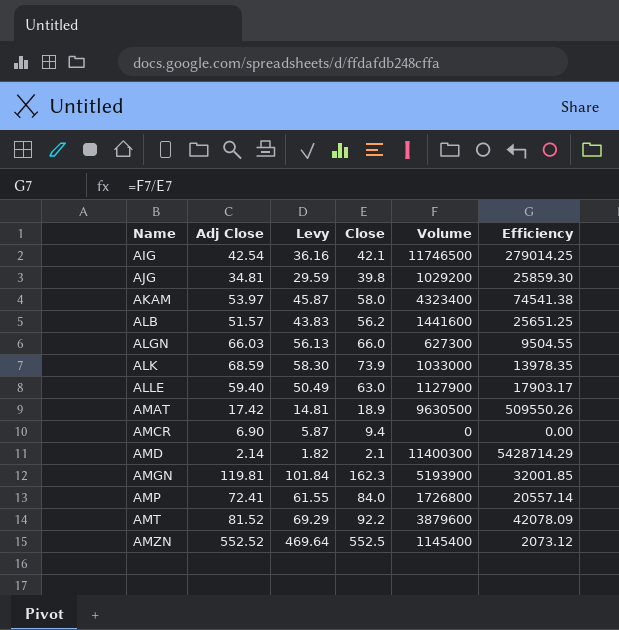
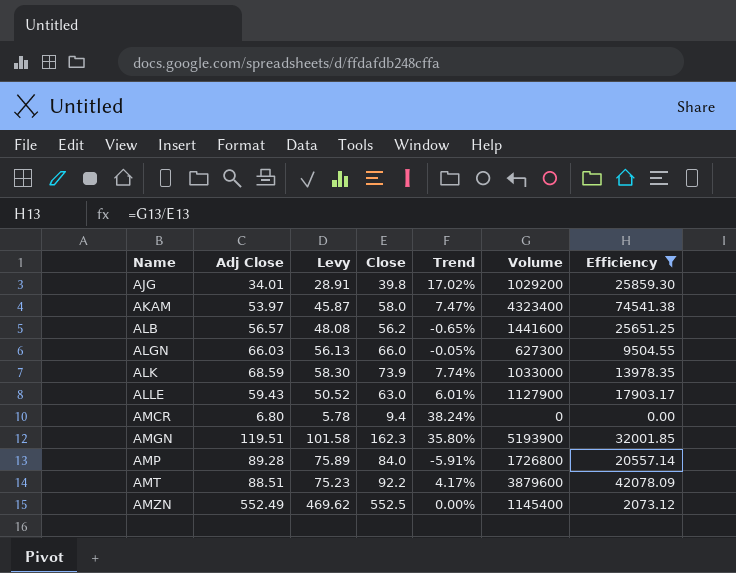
filter: none -> Efficiency <= 74541.38
column Trend | formula: none -> ([Close] - [Adj Close]) / [Adj Close]
AJG | Adj Close: 34.81 -> 34.01
AJG | Levy: 29.59 -> 28.91
ALB | Adj Close: 51.57 -> 56.57
ALB | Levy: 43.83 -> 48.08
ALLE | Adj Close: 59.40 -> 59.43
ALLE | Levy: 50.49 -> 50.52
AMCR | Adj Close: 6.90 -> 6.80
AMCR | Levy: 5.87 -> 5.78
AMGN | Adj Close: 119.81 -> 119.51
AMGN | Levy: 101.84 -> 101.58
AMP | Adj Close: 72.41 -> 89.28
AMP | Levy: 61.55 -> 75.89
AMT | Adj Close: 81.52 -> 88.51
AMT | Levy: 69.29 -> 75.23
AMZN | Adj Close: 552.52 -> 552.49
AMZN | Levy: 469.64 -> 469.62

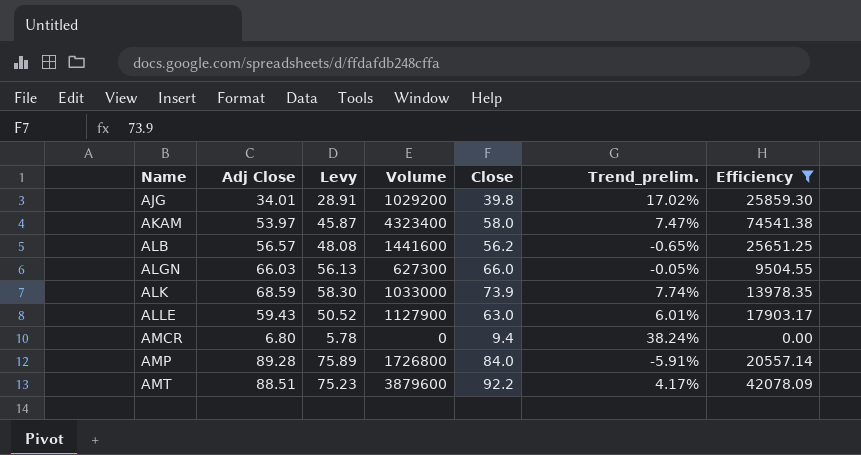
column Volume | position: 6 -> 4
column name: Trend -> Trend_prelim.
row AMGN: 119.51 | 101.58 | 162.3 | 35.80% | 5193900 | 32001.85 -> none
row AMZN: 552.49 | 469.62 | 552.5 | 0.00% | 1145400 | 2073.12 -> none

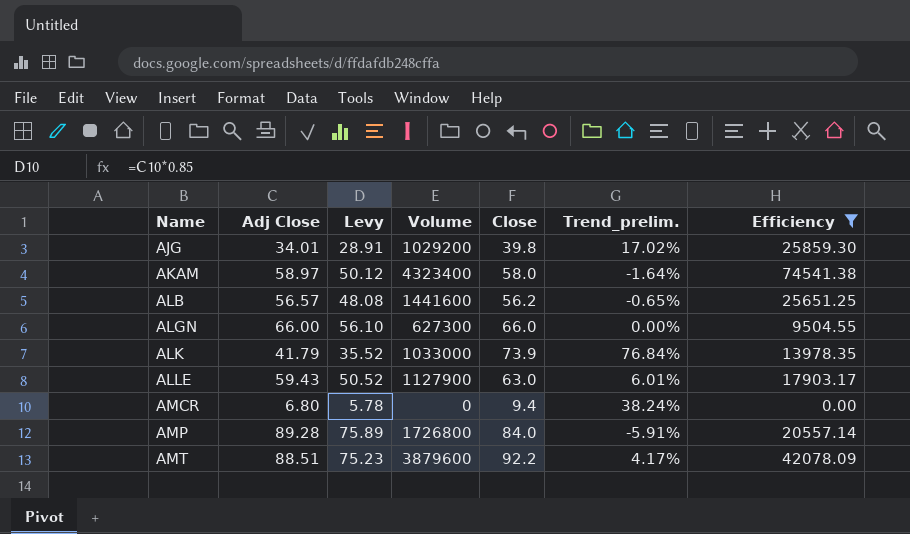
AKAM | Adj Close: 53.97 -> 58.97
AKAM | Levy: 45.87 -> 50.12
AKAM | Trend_prelim.: 7.47% -> -1.64%
ALGN | Adj Close: 66.03 -> 66.00
ALGN | Levy: 56.13 -> 56.10
ALGN | Trend_prelim.: -0.05% -> 0.00%
ALK | Adj Close: 68.59 -> 41.79
ALK | Levy: 58.30 -> 35.52
ALK | Trend_prelim.: 7.74% -> 76.84%

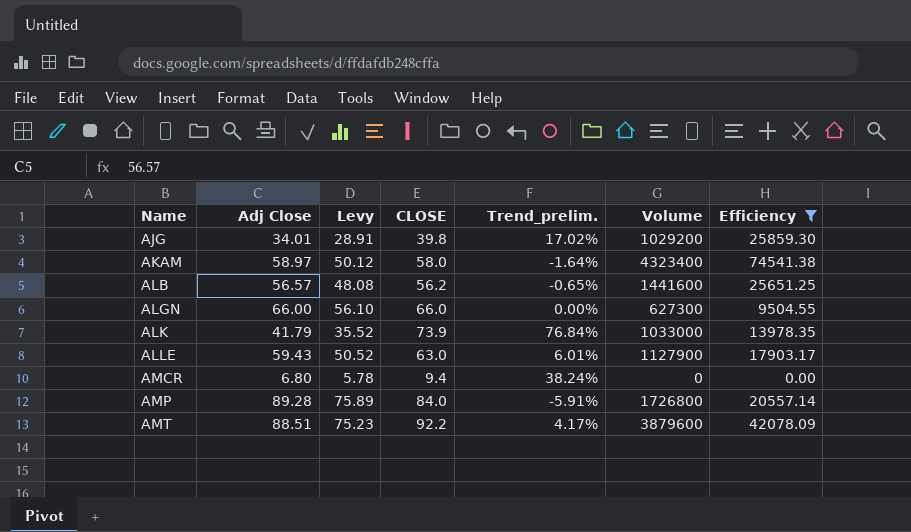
column name: Close -> CLOSE
column Volume | position: 4 -> 6

